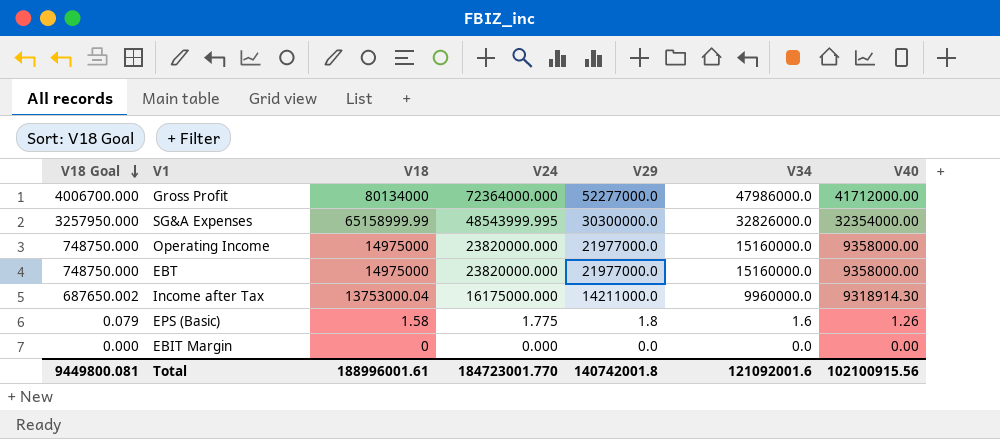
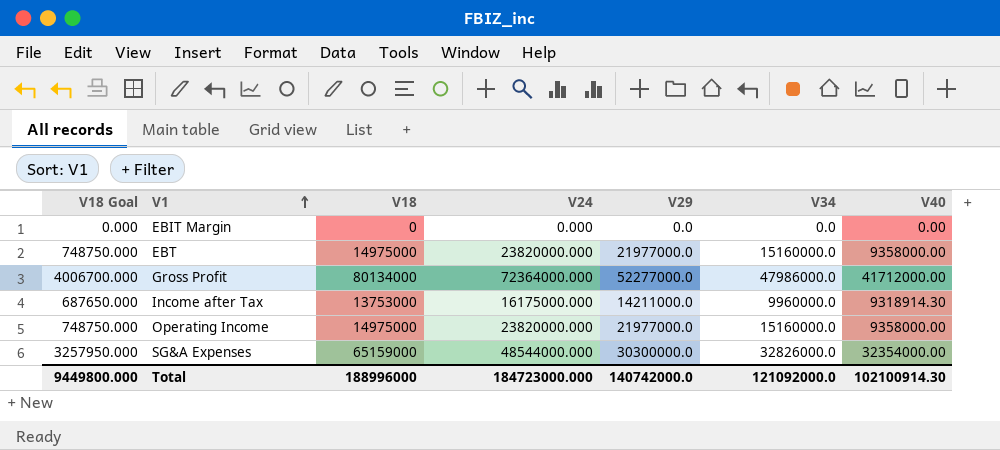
row order: V18 Goal descending -> V1 ascending
row EPS (Basic): 0.079 | 1.58 | 1.775 | 1.8 | 1.6 | 1.26 -> none
Income after Tax | V18 Goal: 687650.002 -> 687650.000
Income after Tax | V18: 13753000.04 -> 13753000
SG&A Expenses | V18: 65158999.99 -> 65159000
SG&A Expenses | V24: 48543999.995 -> 48544000.000
Total | V18 Goal: 9449800.081 -> 9449800.000
Total | V18: 188996001.61 -> 188996000
Total | V24: 184723001.770 -> 184723000.000
Total | V29: 140742001.8 -> 140742000.0
Total | V34: 121092001.6 -> 121092000.0
Total | V40: 102100915.56 -> 102100914.30

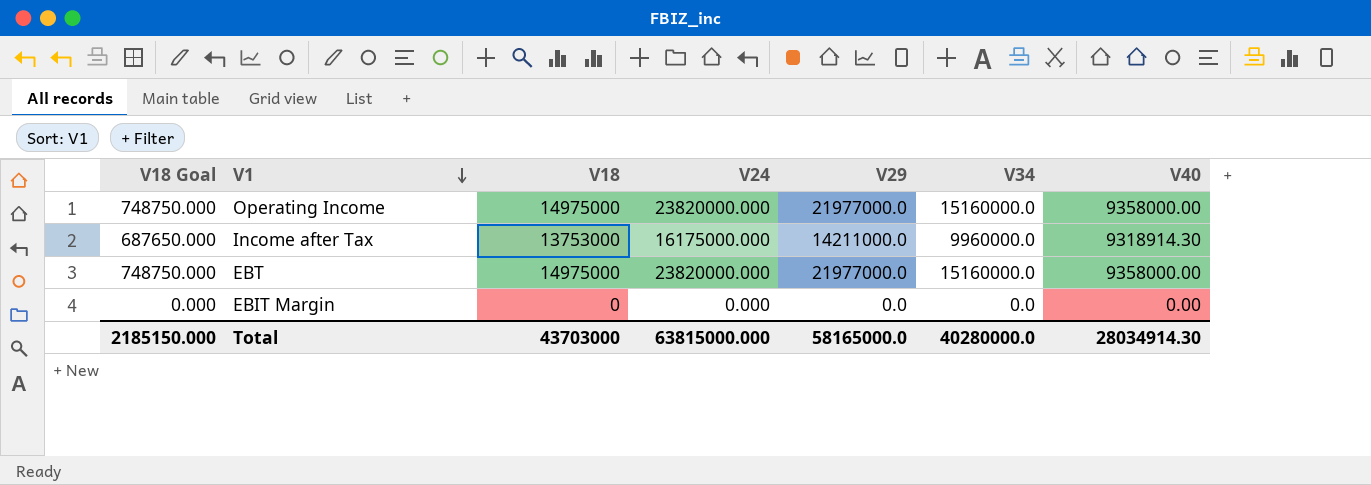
row order: V1 ascending -> V1 descending
row Gross Profit: 4006700.000 | 80134000 | 72364000.000 | 52277000.0 | 47986000.0 | 41712000.00 -> none
row SG&A Expenses: 3257950.000 | 65159000 | 48544000.000 | 30300000.0 | 32826000.0 | 32354000.00 -> none
Total | V18 Goal: 9449800.000 -> 2185150.000
Total | V18: 188996000 -> 43703000
Total | V24: 184723000.000 -> 63815000.000
Total | V29: 140742000.0 -> 58165000.0
Total | V34: 121092000.0 -> 40280000.0
Total | V40: 102100914.30 -> 28034914.30

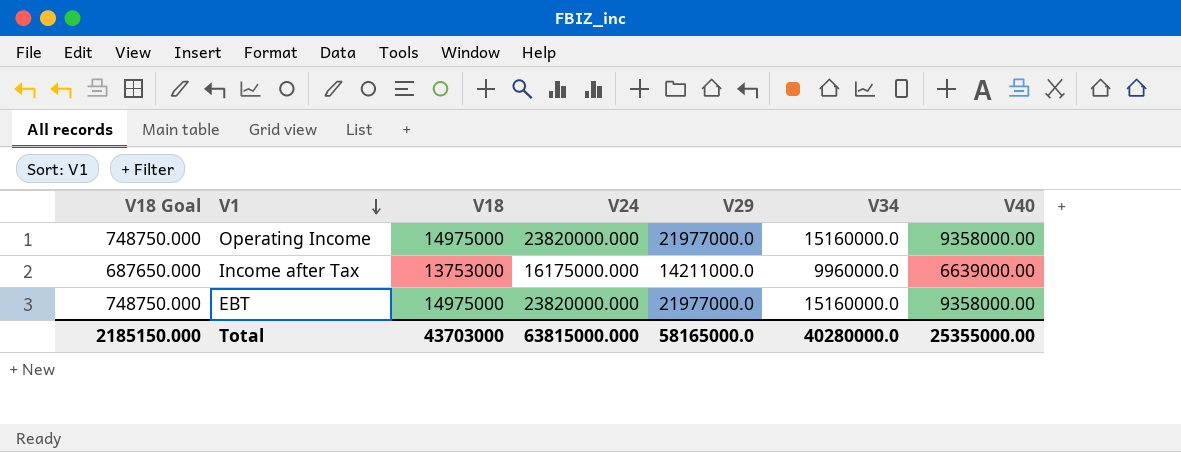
row EBIT Margin: 0.000 | 0 | 0.000 | 0.0 | 0.0 | 0.00 -> none
Income after Tax | V40: 9318914.30 -> 6639000.00
Total | V40: 28034914.30 -> 25355000.00

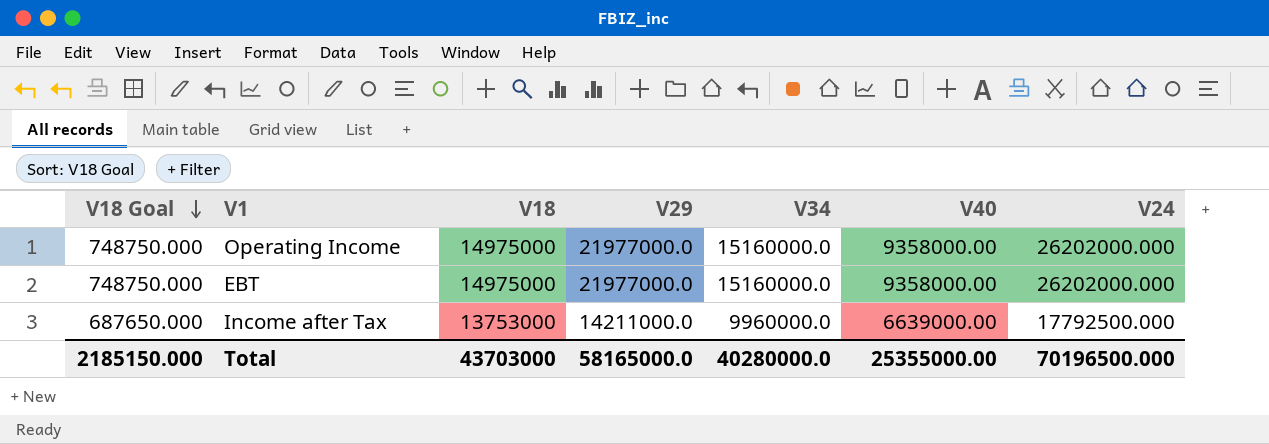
row order: V1 descending -> V18 Goal descending
column V24 | position: 4 -> 7
Operating Income | V24: 23820000.000 -> 26202000.000
EBT | V24: 23820000.000 -> 26202000.000
Income after Tax | V24: 16175000.000 -> 17792500.000
Total | V24: 63815000.000 -> 70196500.000

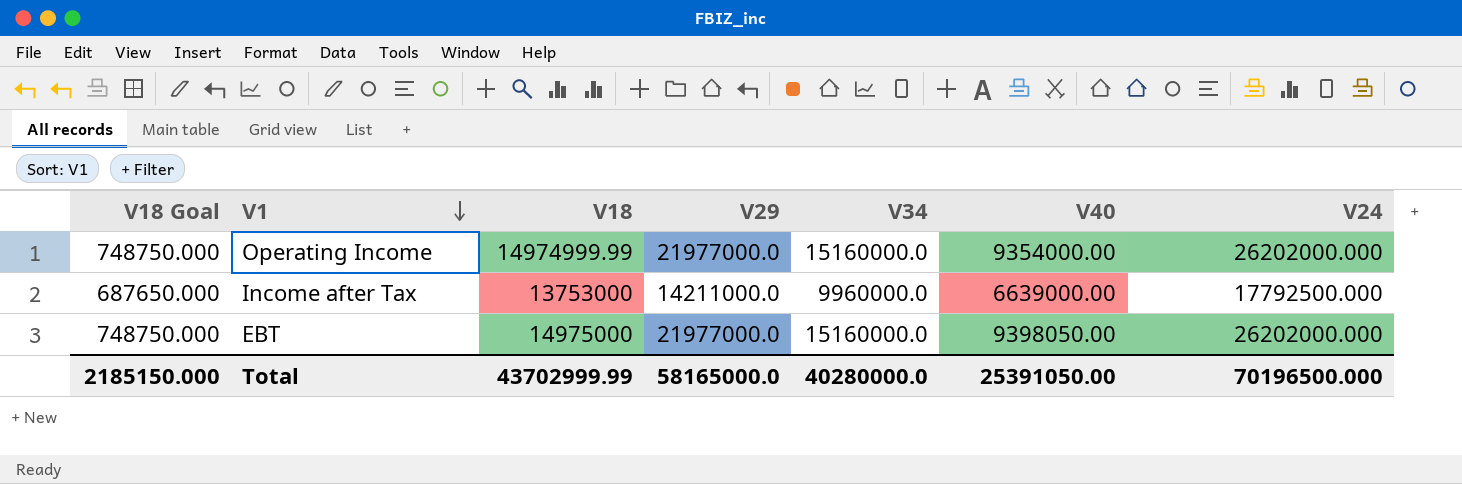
row order: V18 Goal descending -> V1 descending
Operating Income | V18: 14975000 -> 14974999.99
Operating Income | V40: 9358000.00 -> 9354000.00
EBT | V40: 9358000.00 -> 9398050.00
Total | V18: 43703000 -> 43702999.99
Total | V40: 25355000.00 -> 25391050.00

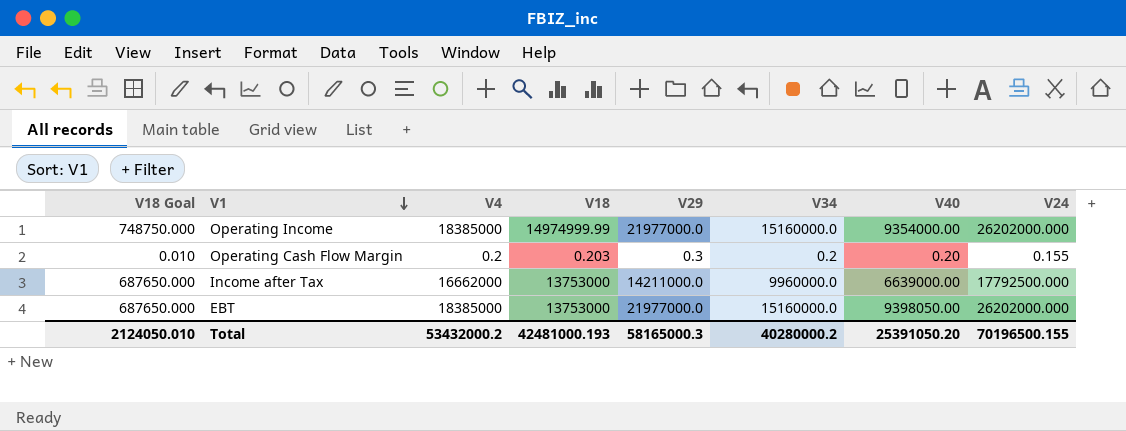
column V4 | position: none -> 3
row Operating Cash Flow Margin: none -> 0.010 | 0.2 | 0.203 | 0.3 | 0.2 | 0.20 | 0.155
EBT | V18 Goal: 748750.000 -> 687650.000
EBT | V18: 14975000 -> 13753000
Total | V18 Goal: 2185150.000 -> 2124050.010
Total | V18: 43702999.99 -> 42481000.193
Total | V29: 58165000.0 -> 58165000.3
Total | V34: 40280000.0 -> 40280000.2
Total | V40: 25391050.00 -> 25391050.20
Total | V24: 70196500.000 -> 70196500.155

